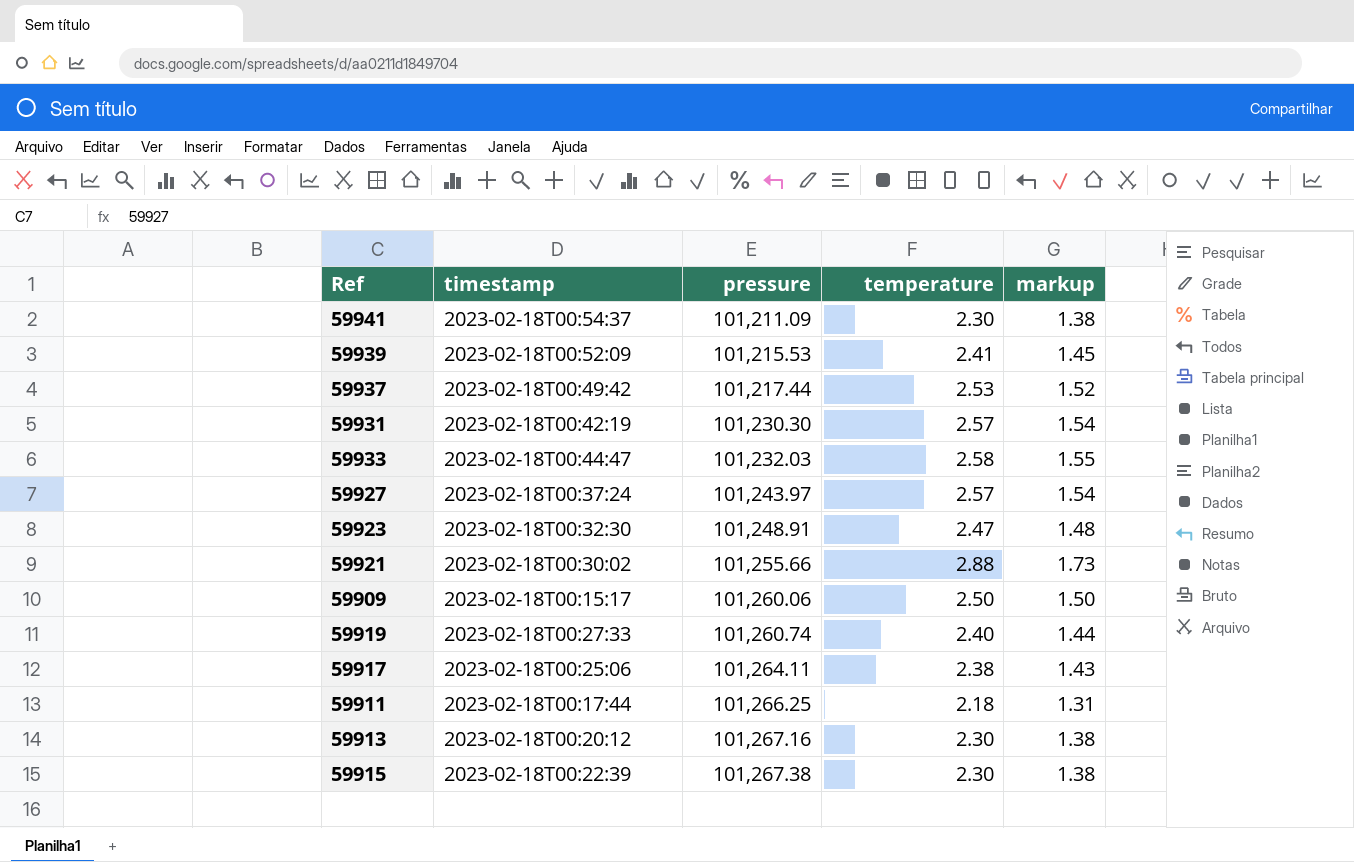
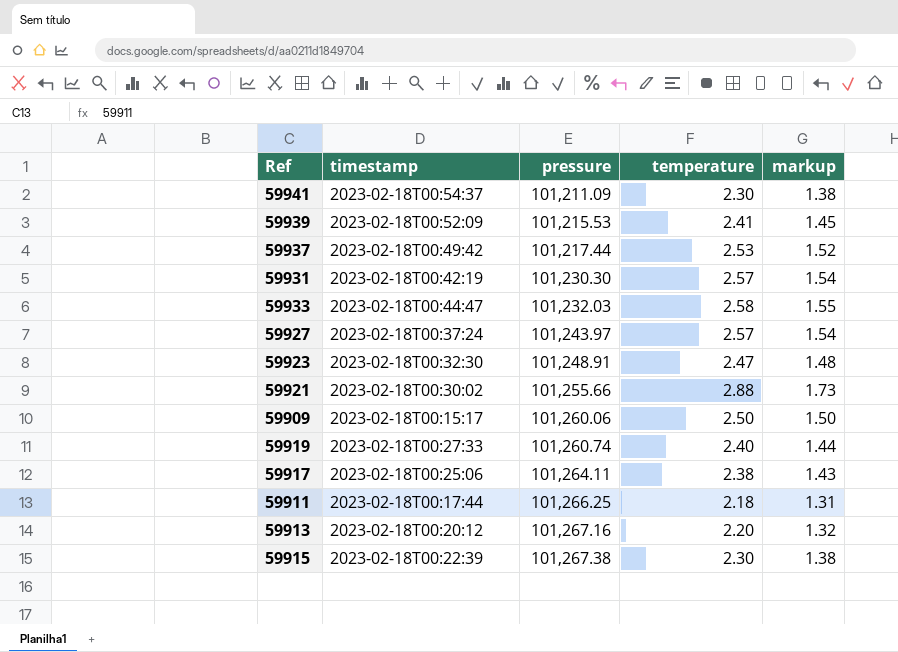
59913 | temperature: 2.30 -> 2.20
59913 | markup: 1.38 -> 1.32

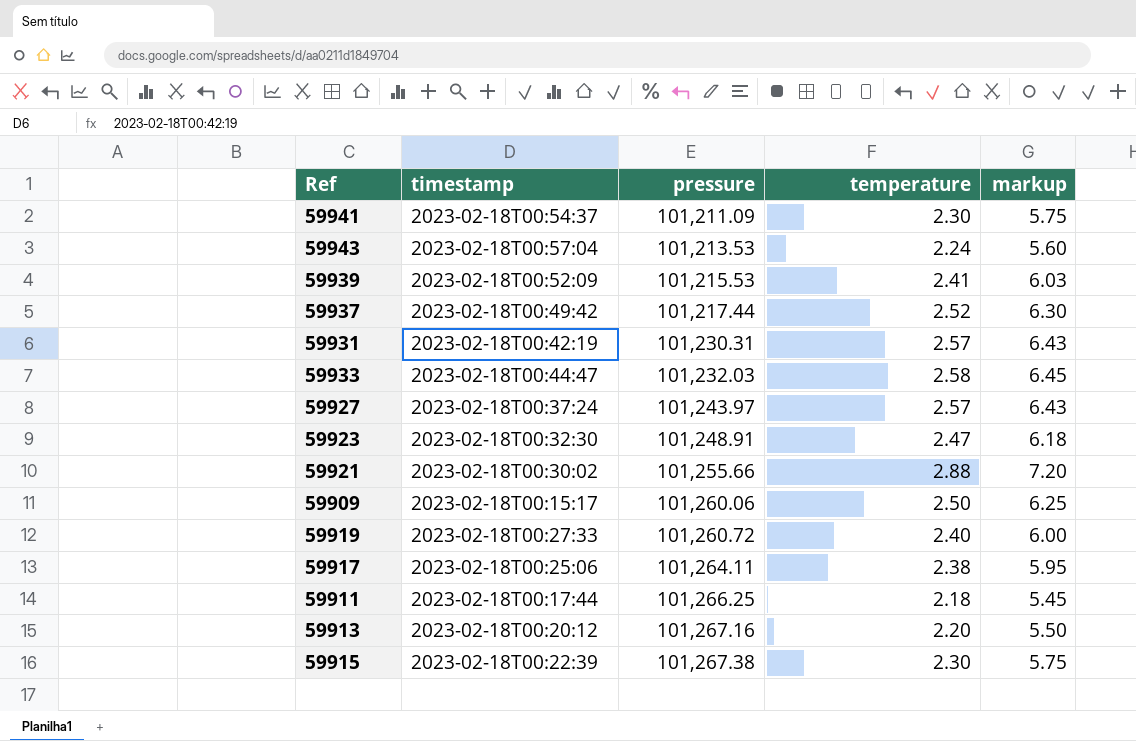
column markup | formula: [temperature] * 0.6 -> [temperature] * 2.5
row 59943: none -> 2023-02-18T00:57:04 | 101,213.53 | 2.24 | 5.60
59937 | temperature: 2.53 -> 2.52
59931 | pressure: 101,230.30 -> 101,230.31
59919 | pressure: 101,260.74 -> 101,260.72

